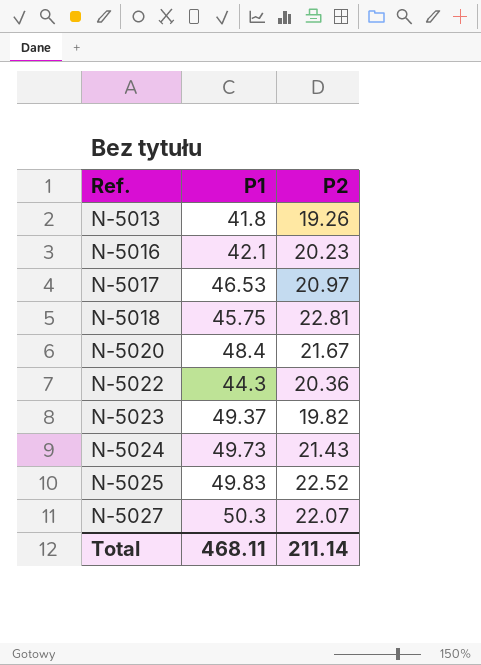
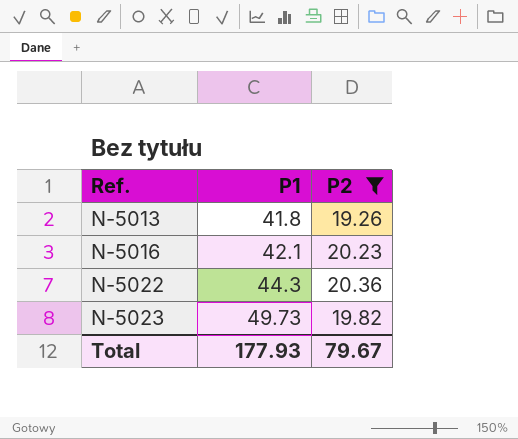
filter: none -> P2 <= 20.36
N-5023 | P1: 49.37 -> 49.73
Total | P1: 468.11 -> 177.93
Total | P2: 211.14 -> 79.67

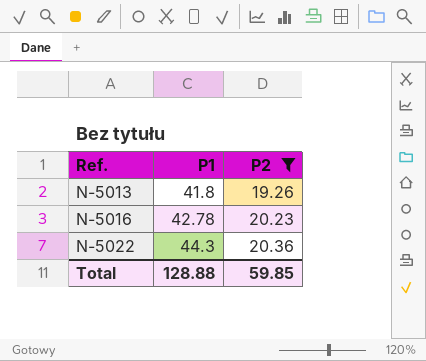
row N-5023: 49.73 | 19.82 -> none
N-5016 | P1: 42.1 -> 42.78
Total | P1: 177.93 -> 128.88
Total | P2: 79.67 -> 59.85

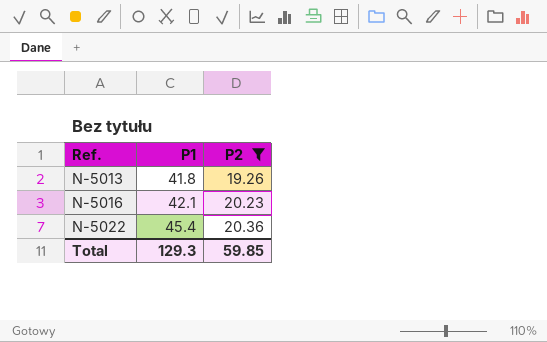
N-5016 | P1: 42.78 -> 42.1
N-5022 | P1: 44.3 -> 45.4
Total | P1: 128.88 -> 129.3

